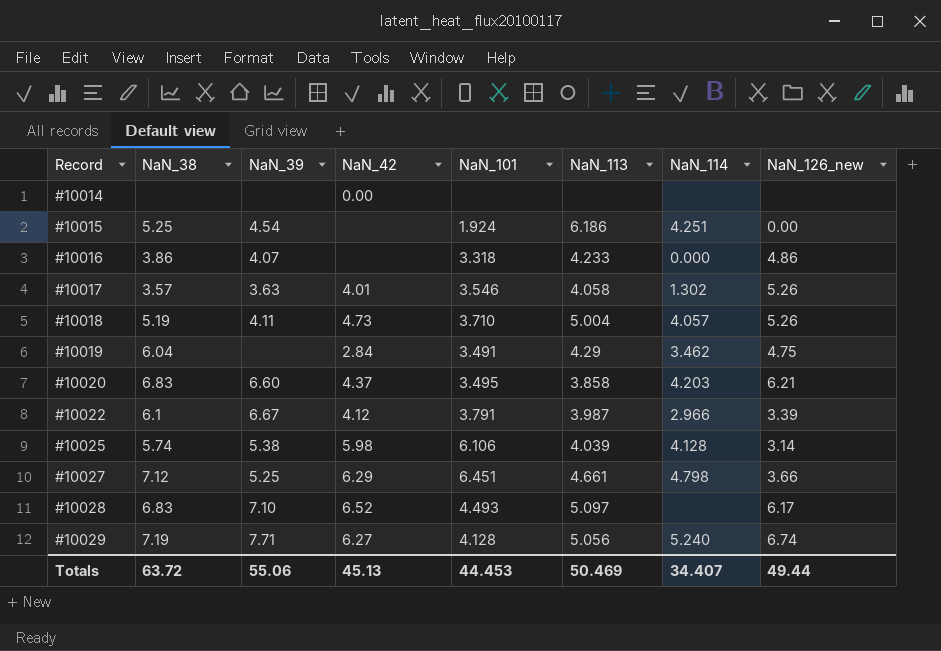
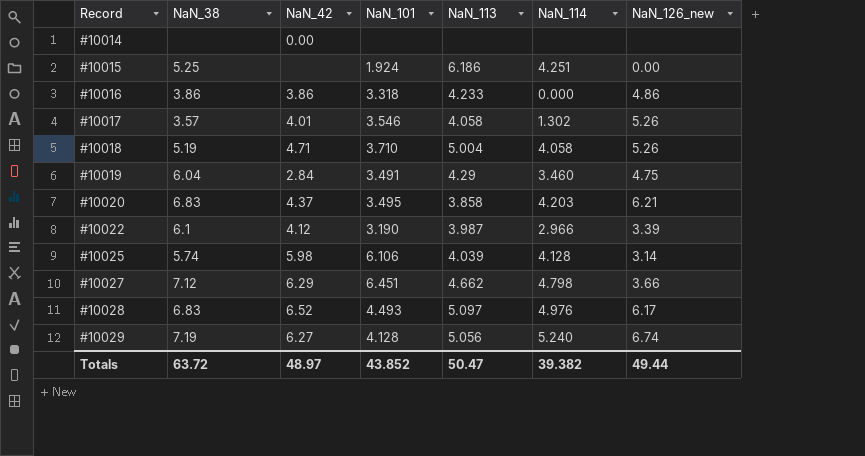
column NaN_39 | position: 3 -> none
#10016 | NaN_42: none -> 3.86
#10018 | NaN_42: 4.73 -> 4.71
#10018 | NaN_114: 4.057 -> 4.058
#10019 | NaN_114: 3.462 -> 3.460
#10022 | NaN_101: 3.791 -> 3.190
#10027 | NaN_113: 4.661 -> 4.662
#10028 | NaN_114: none -> 4.976
Totals | NaN_42: 45.13 -> 48.97
Totals | NaN_101: 44.453 -> 43.852
Totals | NaN_113: 50.469 -> 50.47
Totals | NaN_114: 34.407 -> 39.382

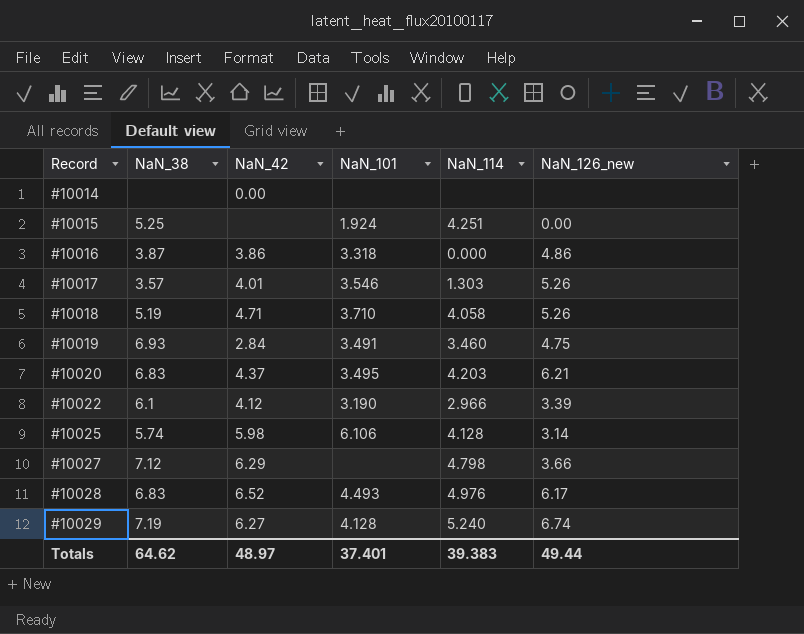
column NaN_113 | position: 5 -> none
#10016 | NaN_38: 3.86 -> 3.87
#10017 | NaN_114: 1.302 -> 1.303
#10019 | NaN_38: 6.04 -> 6.93
#10027 | NaN_101: 6.451 -> none
Totals | NaN_38: 63.72 -> 64.62
Totals | NaN_101: 43.852 -> 37.401
Totals | NaN_114: 39.382 -> 39.383

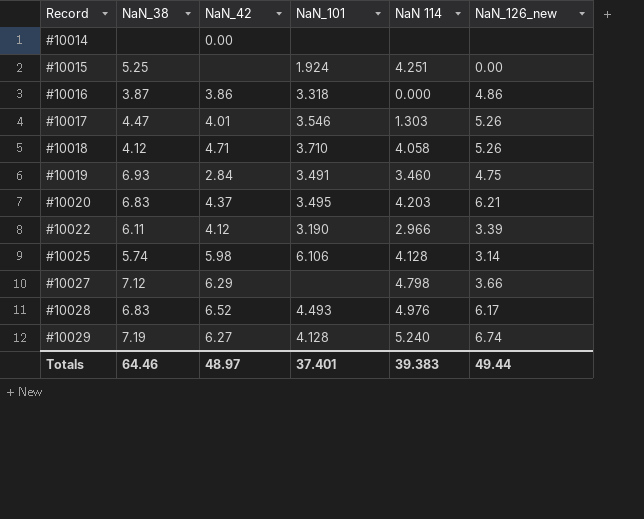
column name: NaN_114 -> NaN 114
#10017 | NaN_38: 3.57 -> 4.47
#10018 | NaN_38: 5.19 -> 4.12
#10022 | NaN_38: 6.1 -> 6.11
Totals | NaN_38: 64.62 -> 64.46

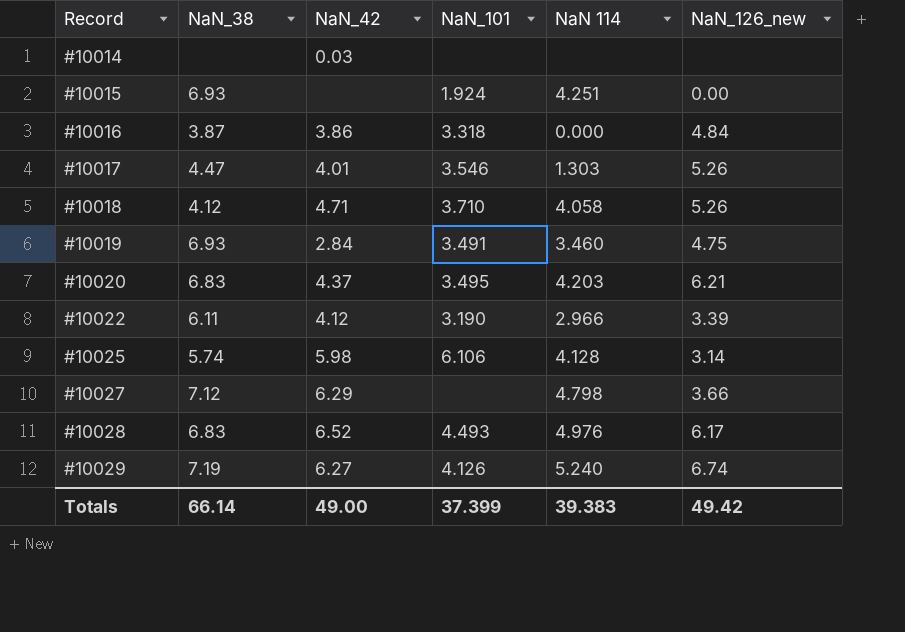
#10014 | NaN_42: 0.00 -> 0.03
#10015 | NaN_38: 5.25 -> 6.93
#10016 | NaN_126_new: 4.86 -> 4.84
#10029 | NaN_101: 4.128 -> 4.126
Totals | NaN_38: 64.46 -> 66.14
Totals | NaN_42: 48.97 -> 49.00
Totals | NaN_101: 37.401 -> 37.399
Totals | NaN_126_new: 49.44 -> 49.42

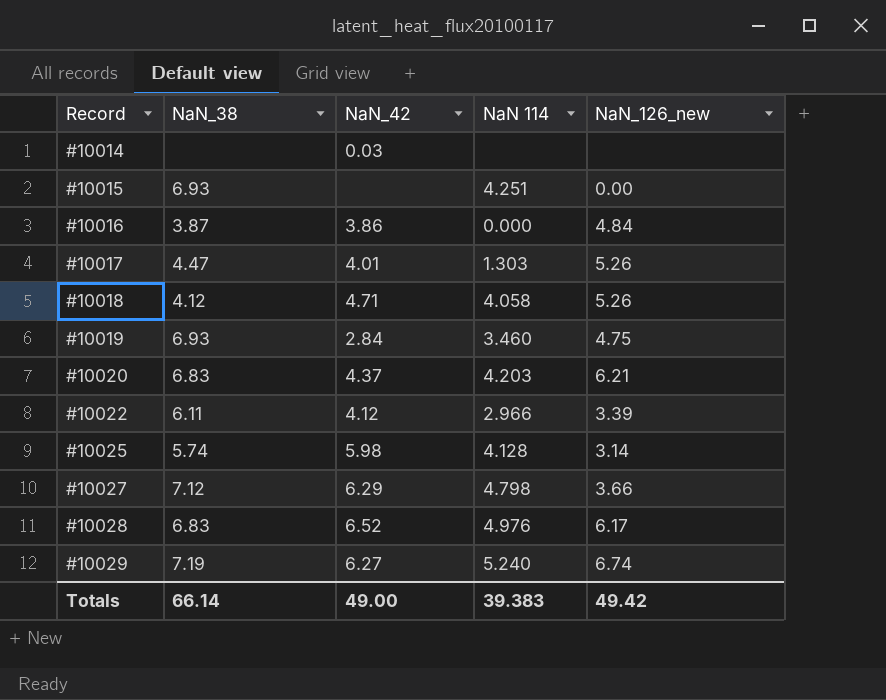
column NaN_101 | position: 4 -> none

